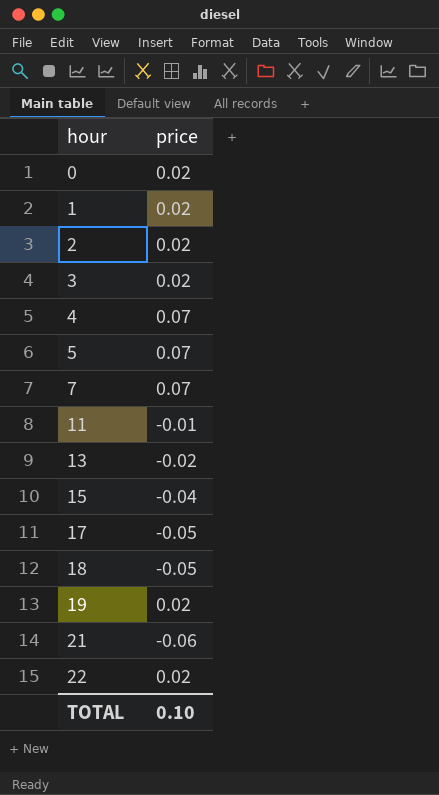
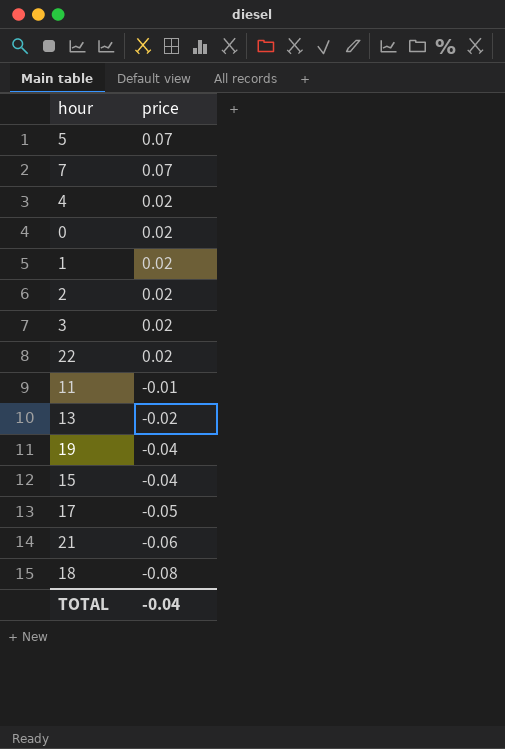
row order: hour ascending -> price descending
4 | price: 0.07 -> 0.02
19 | price: 0.02 -> -0.04
18 | price: -0.05 -> -0.08
TOTAL | price: 0.10 -> -0.04

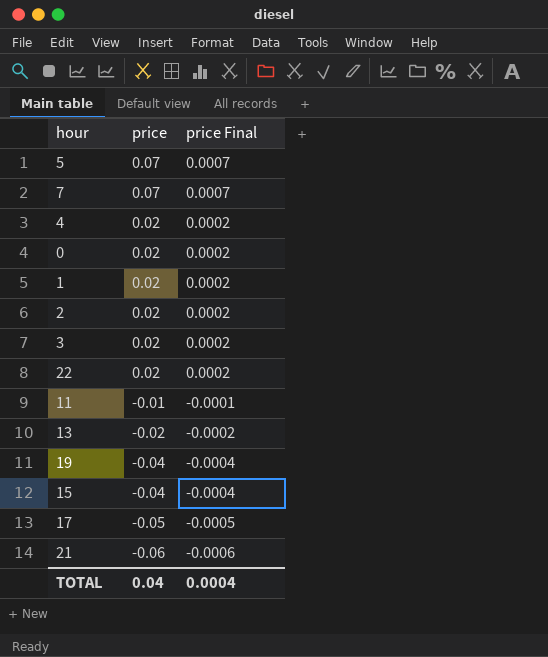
column price Final | formula: none -> [price] * 0.01
row 18: -0.08 -> none
TOTAL | price: -0.04 -> 0.04

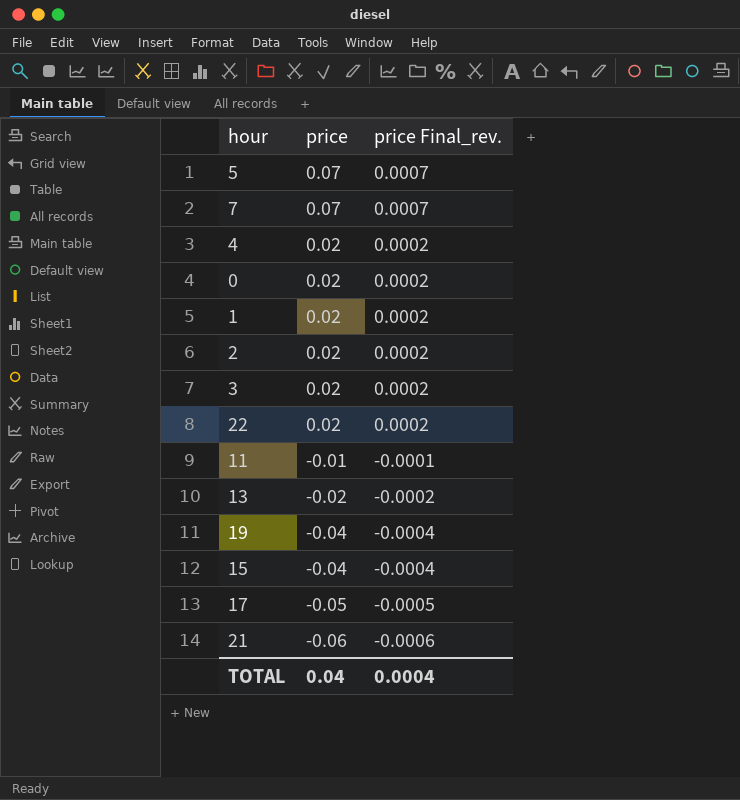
column name: price Final -> price Final_rev.

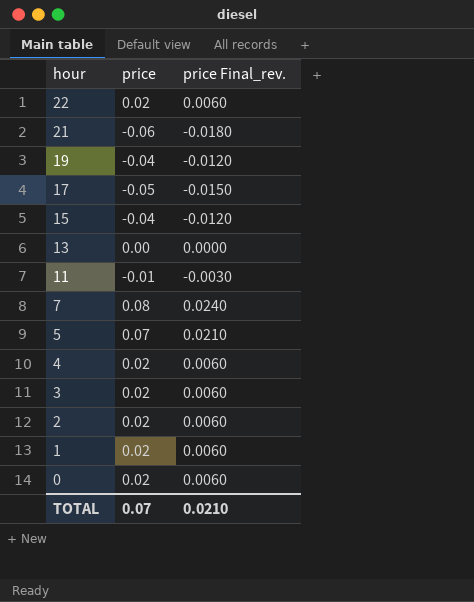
row order: price descending -> hour descending
column price Final_rev. | formula: [price] * 0.01 -> [price] * 0.3
13 | price: -0.02 -> 0.00
7 | price: 0.07 -> 0.08
TOTAL | price: 0.04 -> 0.07
TOTAL | price Final_rev.: 0.0004 -> 0.0210

